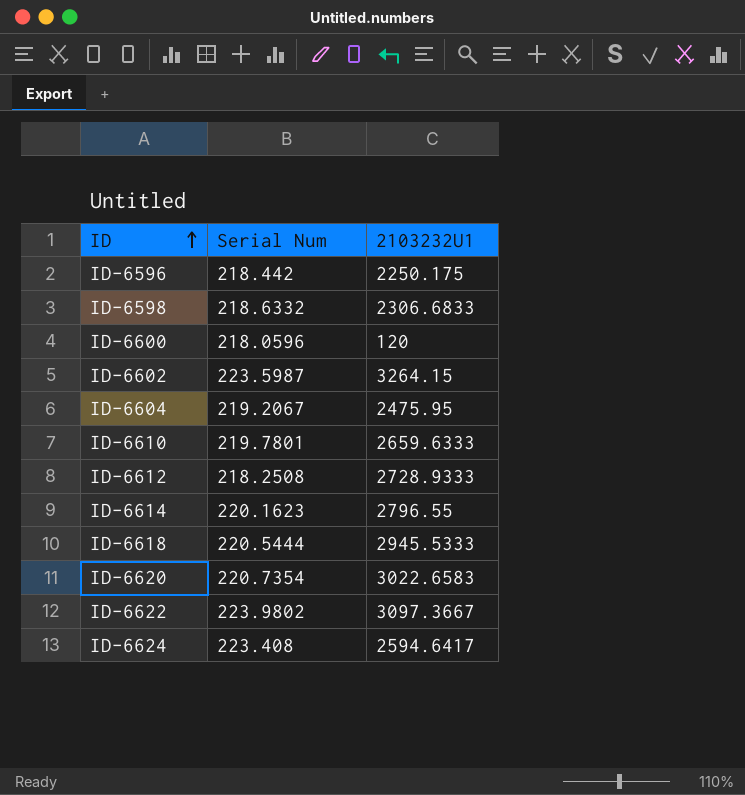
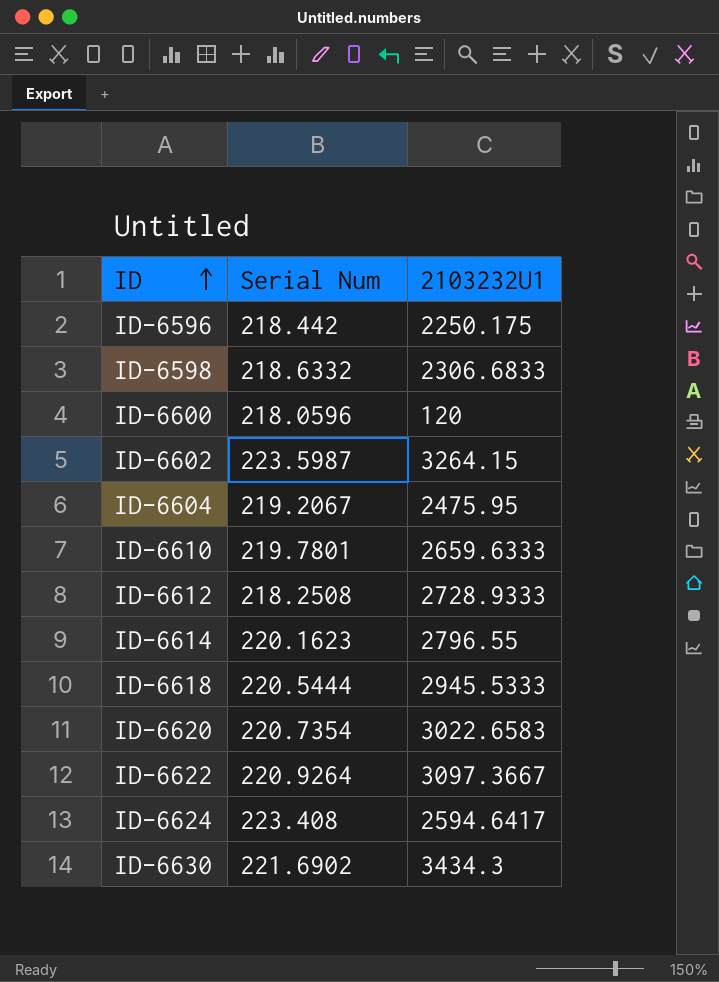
ID-6622 | Serial Num: 223.9802 -> 220.9264
row ID-6630: none -> 221.6902 | 3434.3

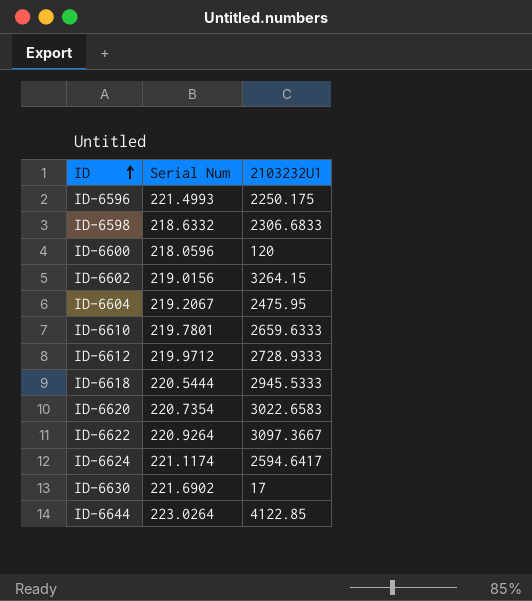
row ID-6614: 220.1623 | 2796.55 -> none
ID-6596 | Serial Num: 218.442 -> 221.4993
ID-6602 | Serial Num: 223.5987 -> 219.0156
ID-6612 | Serial Num: 218.2508 -> 219.9712
ID-6624 | Serial Num: 223.408 -> 221.1174
ID-6630 | 2103232U1: 3434.3 -> 17
row ID-6644: none -> 223.0264 | 4122.85

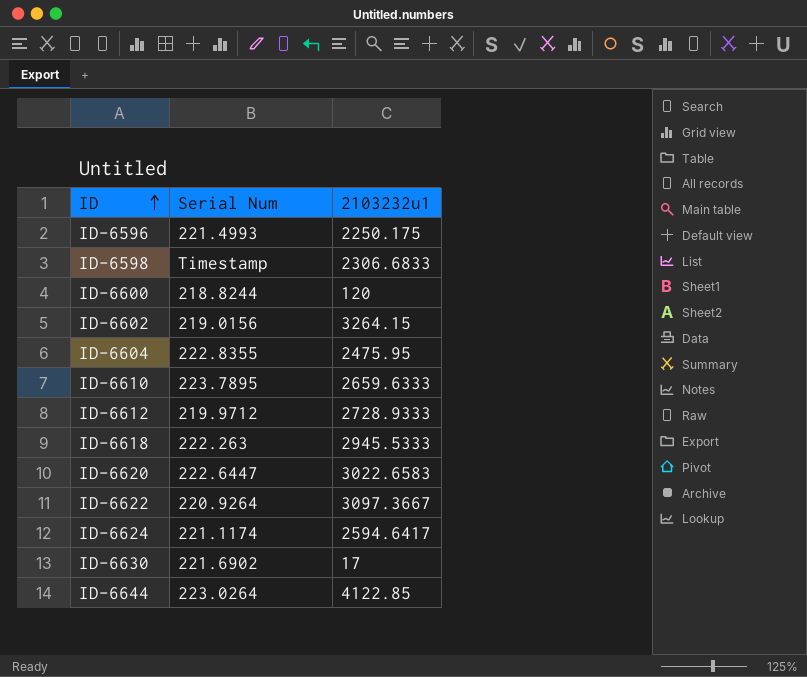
column name: 2103232U1 -> 2103232u1
ID-6598 | Serial Num: 218.6332 -> Timestamp
ID-6600 | Serial Num: 218.0596 -> 218.8244
ID-6604 | Serial Num: 219.2067 -> 222.8355
ID-6610 | Serial Num: 219.7801 -> 223.7895
ID-6618 | Serial Num: 220.5444 -> 222.263
ID-6620 | Serial Num: 220.7354 -> 222.6447

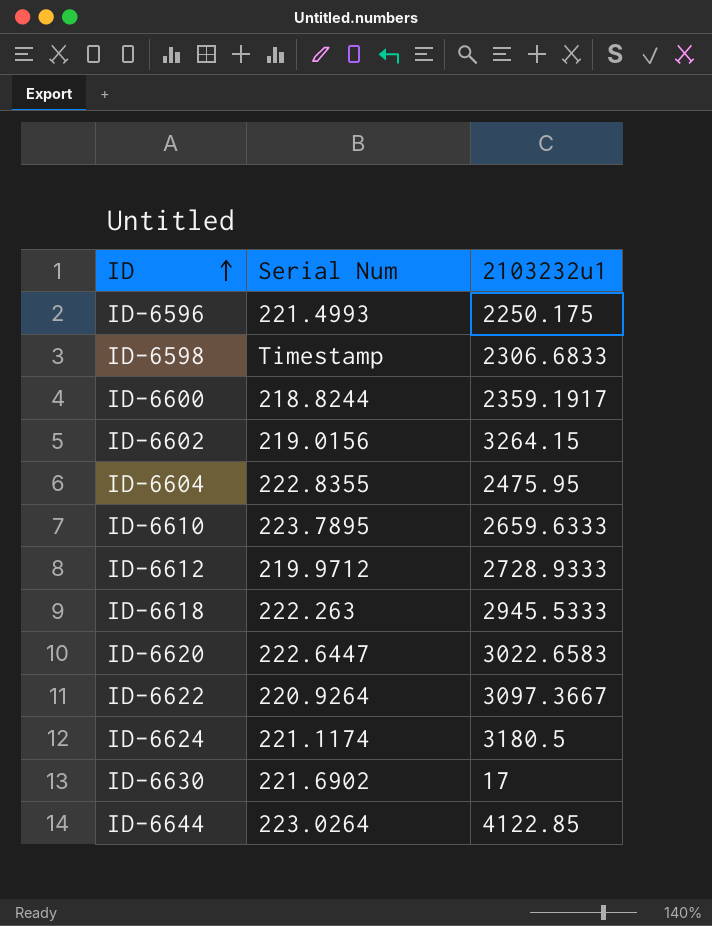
ID-6600 | 2103232u1: 120 -> 2359.1917
ID-6624 | 2103232u1: 2594.6417 -> 3180.5

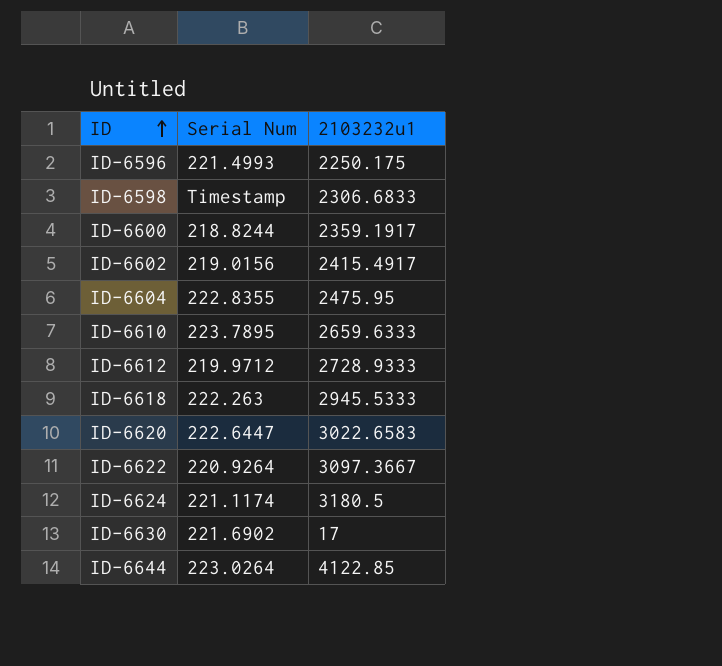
ID-6602 | 2103232u1: 3264.15 -> 2415.4917

